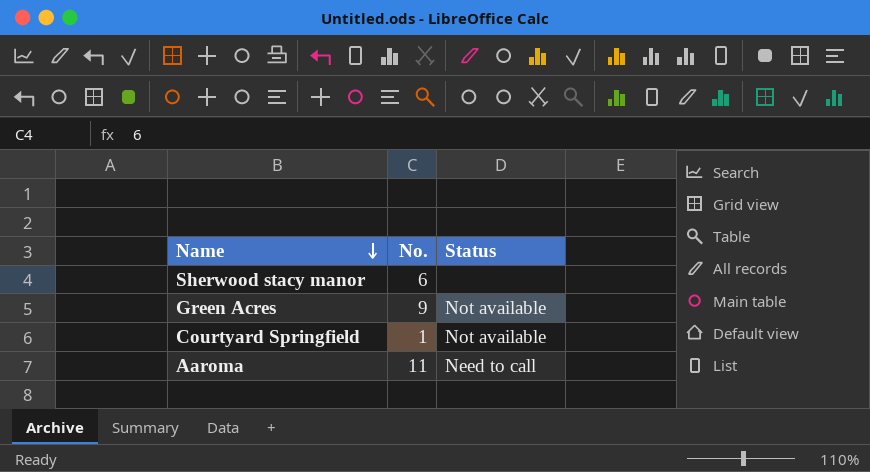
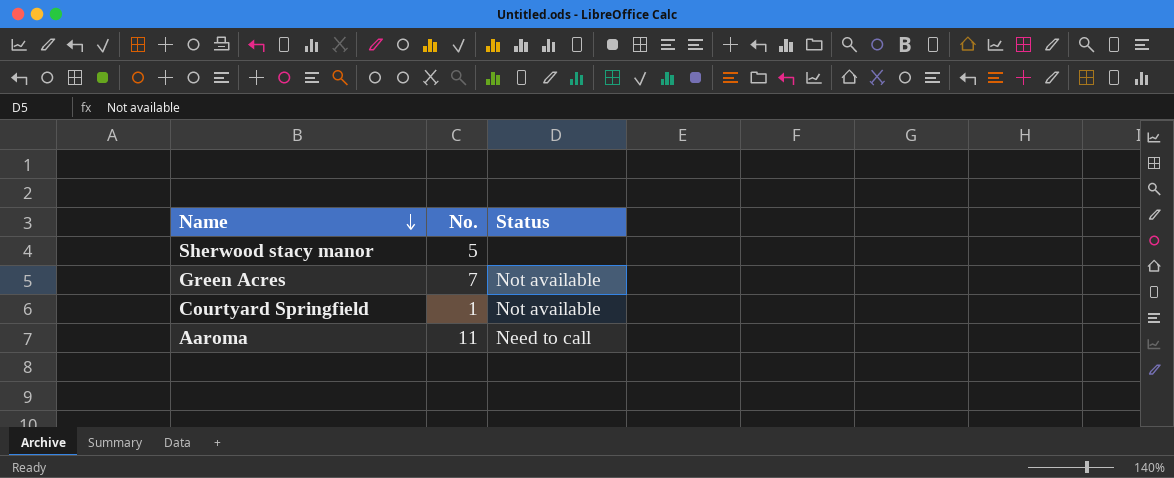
Sherwood stacy manor | No.: 6 -> 5
Green Acres | No.: 9 -> 7

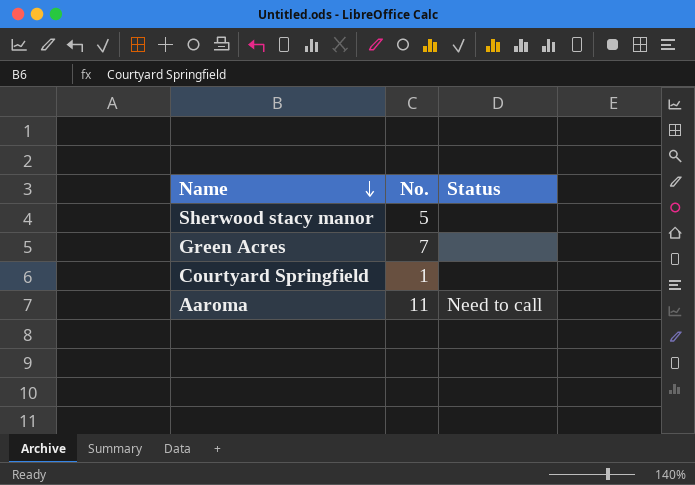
Green Acres | Status: Not available -> none
Courtyard Springfield | Status: Not available -> none

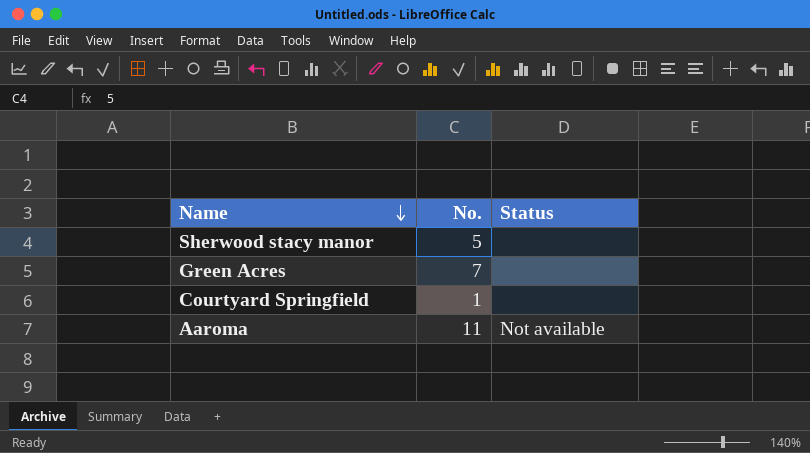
Aaroma | Status: Need to call -> Not available

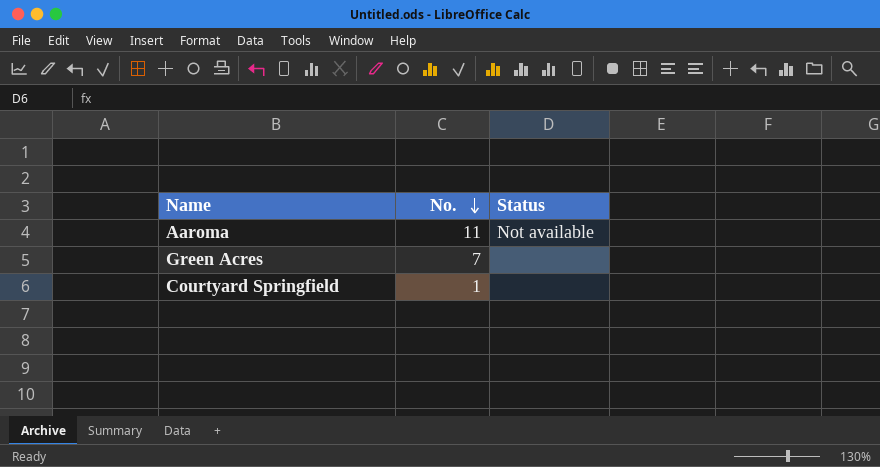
row order: Name descending -> No. descending
row Sherwood stacy manor: 5 | none -> none

